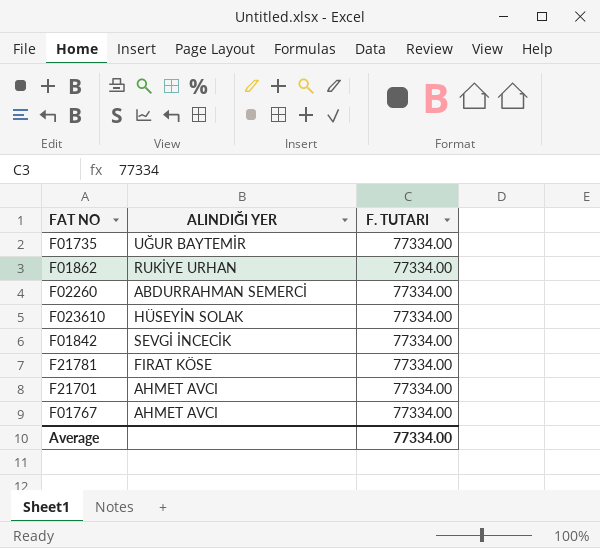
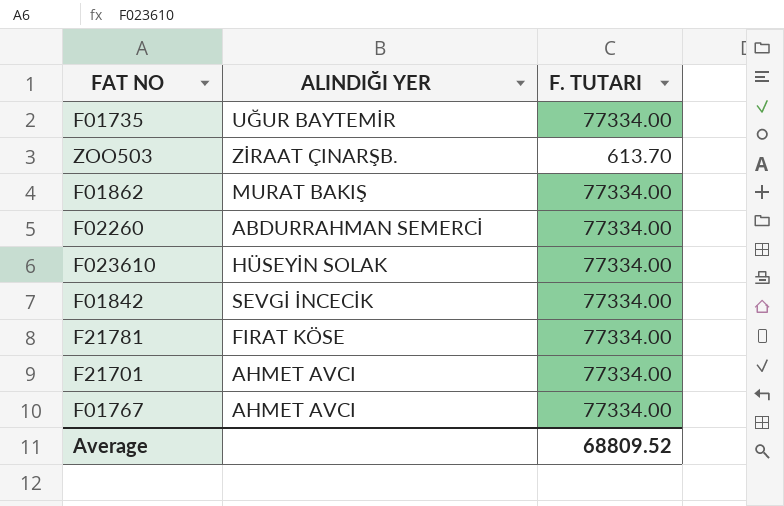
row ZOO503: none -> ZİRAAT ÇINARŞB. | 613.70
F01862 | ALINDIĞI YER: RUKİYE URHAN -> MURAT BAKIŞ
Average | F. TUTARI: 77334.00 -> 68809.52

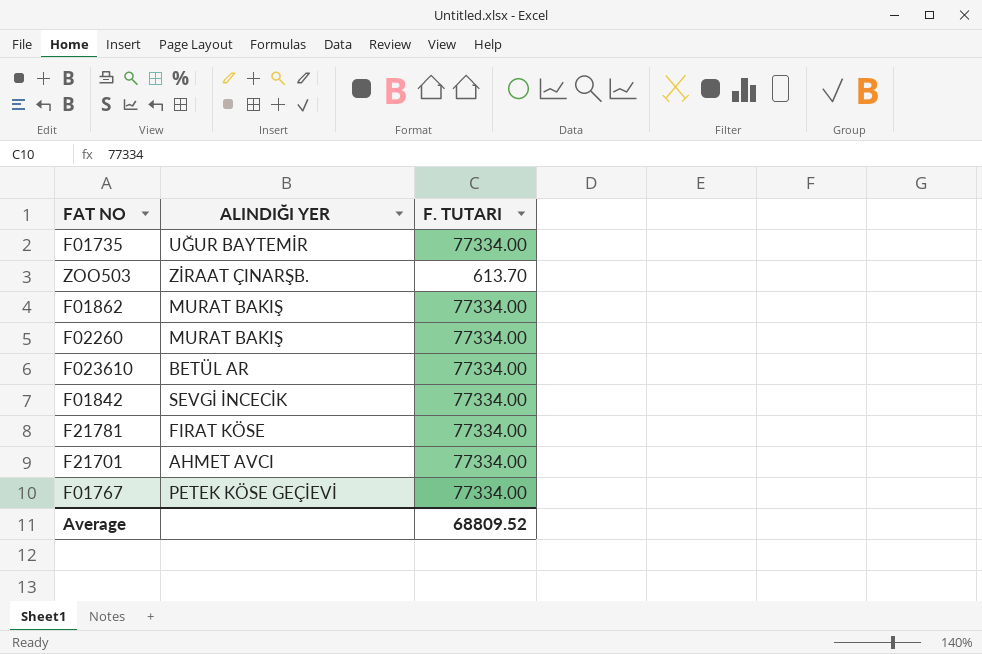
F02260 | ALINDIĞI YER: ABDURRAHMAN SEMERCİ -> MURAT BAKIŞ
F023610 | ALINDIĞI YER: HÜSEYİN SOLAK -> BETÜL AR
F01767 | ALINDIĞI YER: AHMET AVCI -> PETEK KÖSE GEÇİEVİ

